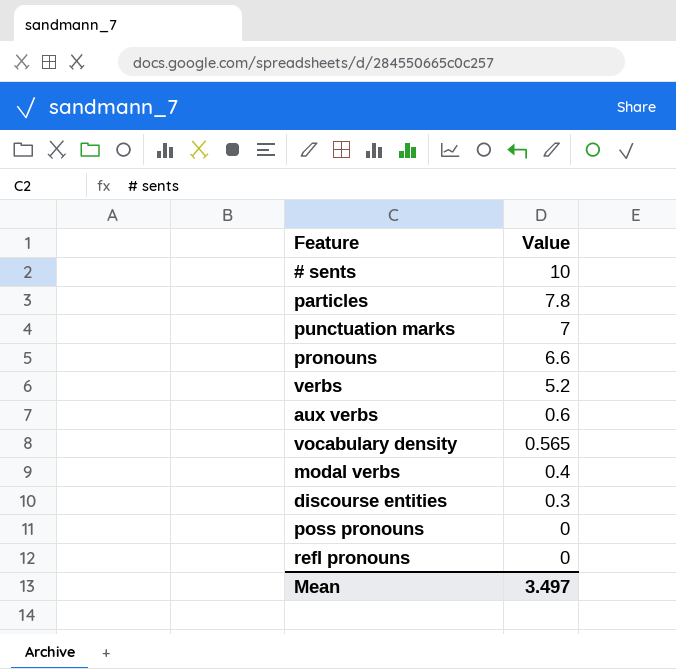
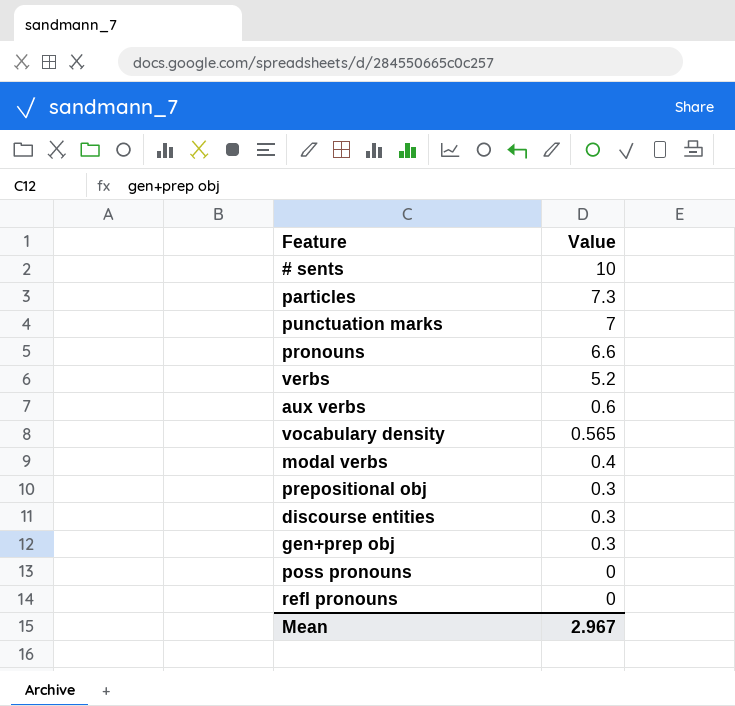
particles | Value: 7.8 -> 7.3
row prepositional obj: none -> 0.3
row gen+prep obj: none -> 0.3
Mean | Value: 3.497 -> 2.967

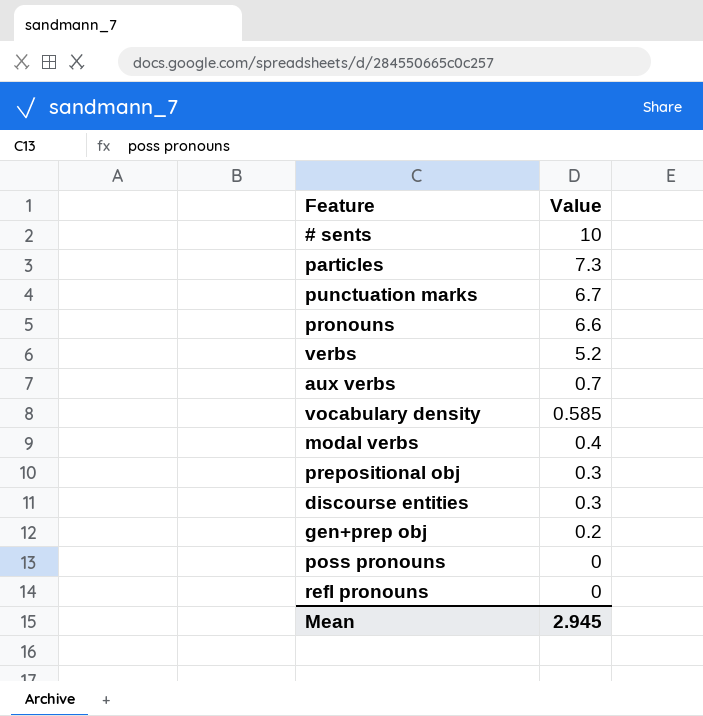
punctuation marks | Value: 7 -> 6.7
aux verbs | Value: 0.6 -> 0.7
vocabulary density | Value: 0.565 -> 0.585
gen+prep obj | Value: 0.3 -> 0.2
Mean | Value: 2.967 -> 2.945

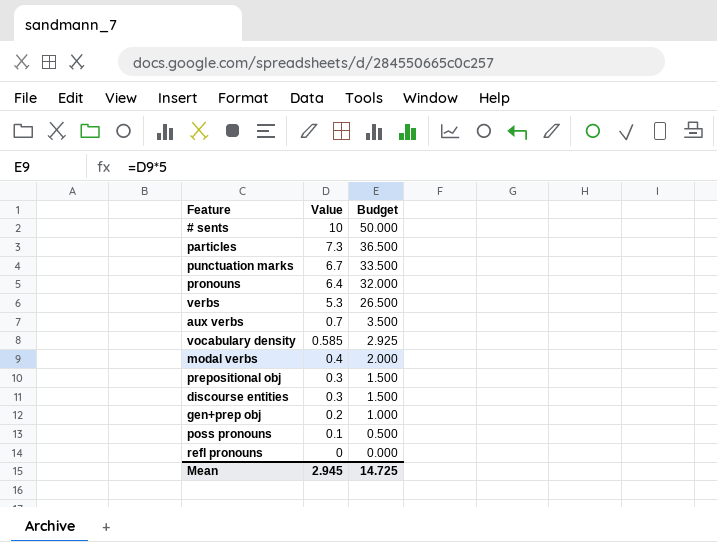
column Budget | formula: none -> [Value] * 5
pronouns | Value: 6.6 -> 6.4
verbs | Value: 5.2 -> 5.3
poss pronouns | Value: 0 -> 0.1

